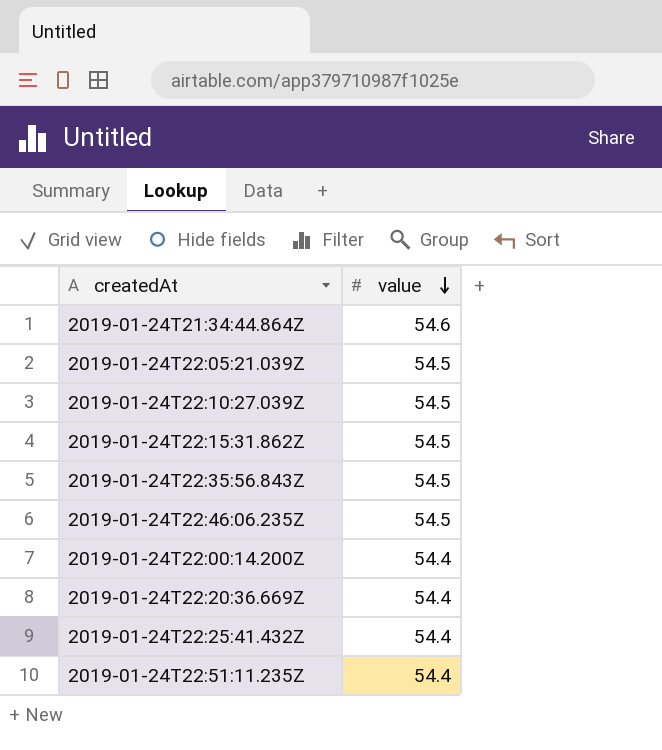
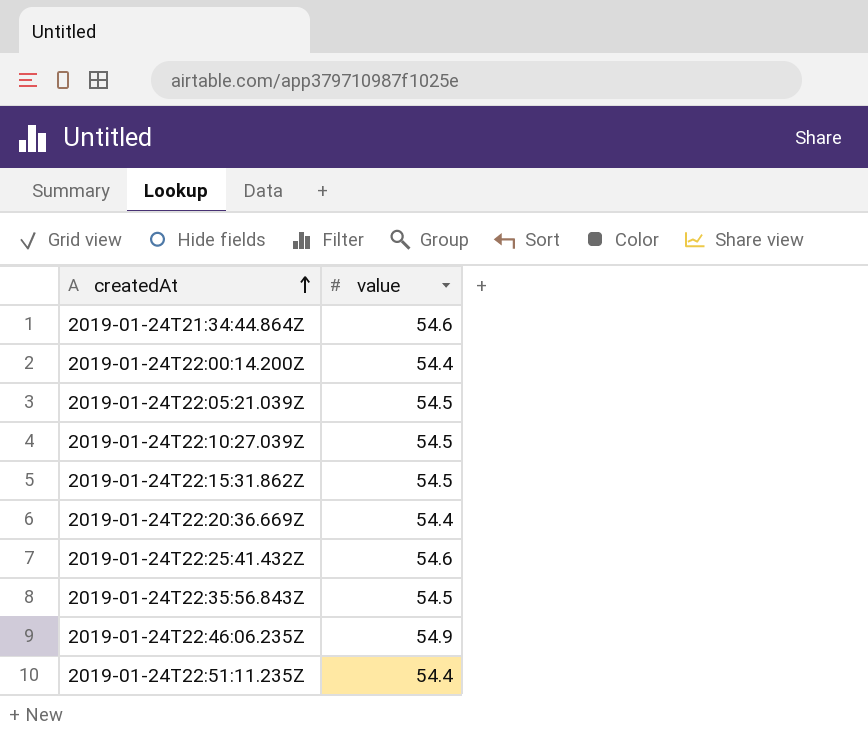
row order: value descending -> createdAt ascending
2019-01-24T22:25:41.432Z | value: 54.4 -> 54.6
2019-01-24T22:46:06.235Z | value: 54.5 -> 54.9

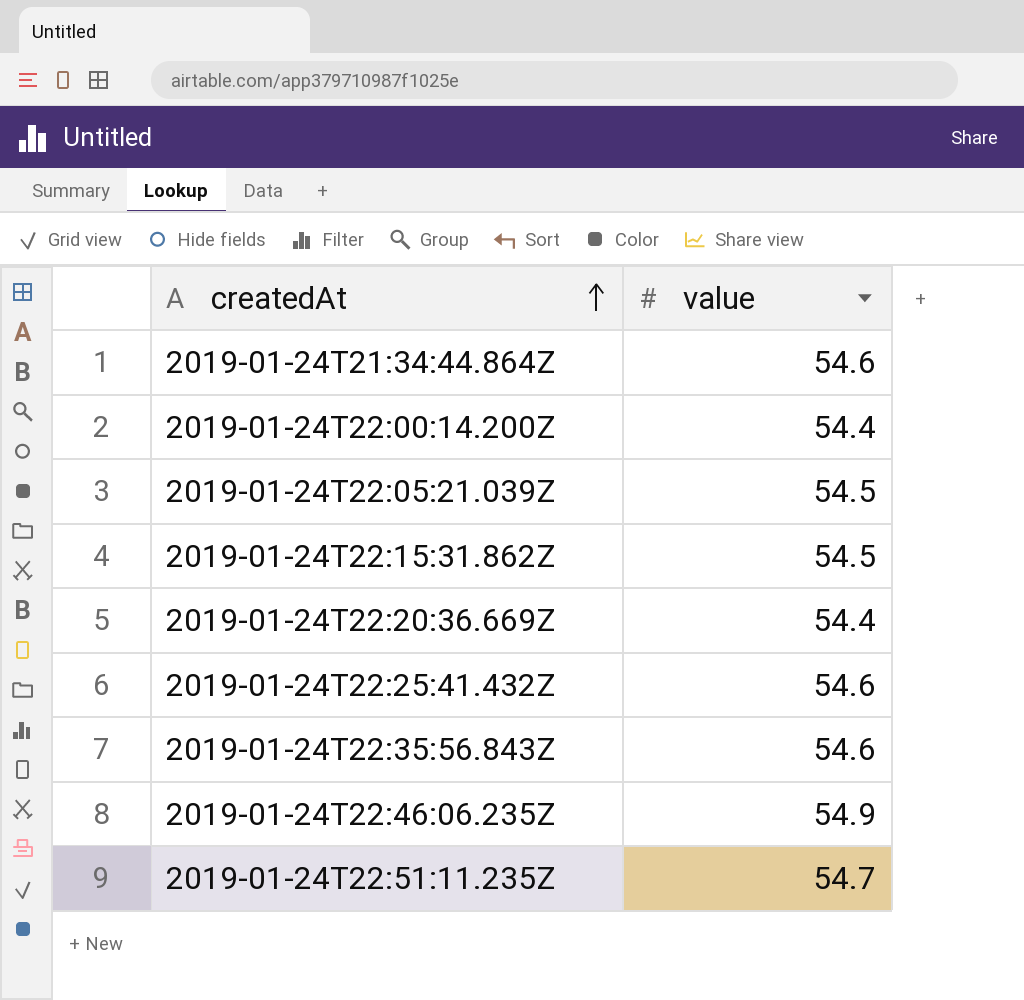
row 2019-01-24T22:10:27.039Z: 54.5 -> none
2019-01-24T22:35:56.843Z | value: 54.5 -> 54.6
2019-01-24T22:51:11.235Z | value: 54.4 -> 54.7

